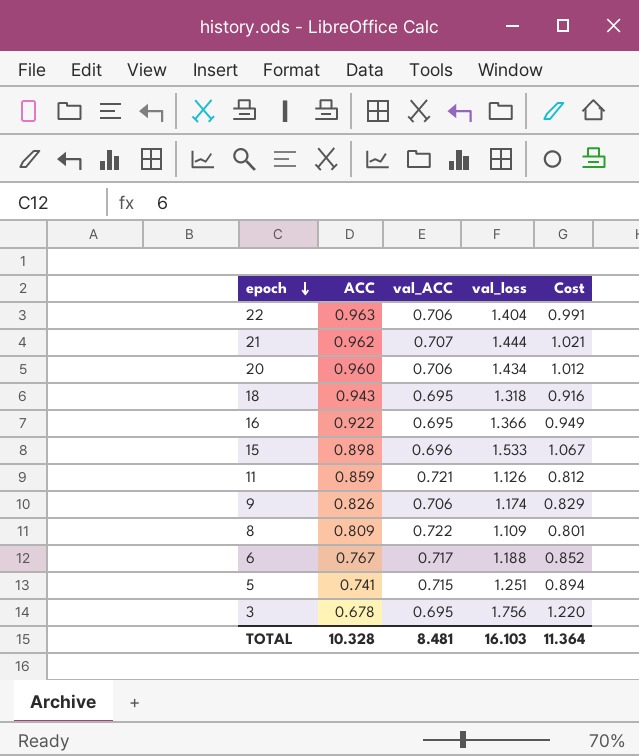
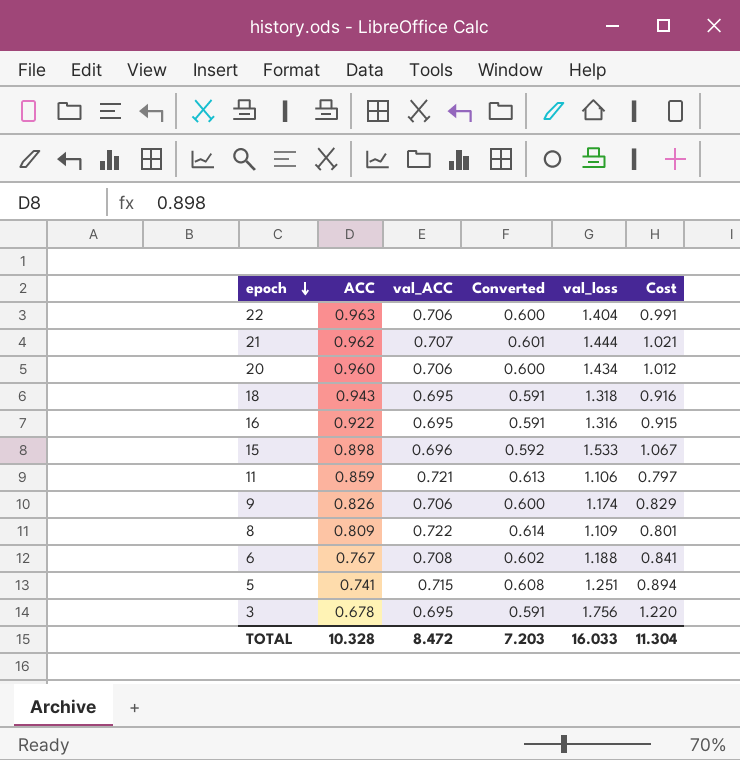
column Converted | formula: none -> [val_ACC] * 0.85
16 | val_loss: 1.366 -> 1.316
16 | Cost: 0.949 -> 0.915
11 | val_loss: 1.126 -> 1.106
11 | Cost: 0.812 -> 0.797
6 | val_ACC: 0.717 -> 0.708
6 | Cost: 0.852 -> 0.841
TOTAL | val_ACC: 8.481 -> 8.472
TOTAL | val_loss: 16.103 -> 16.033
TOTAL | Cost: 11.364 -> 11.304

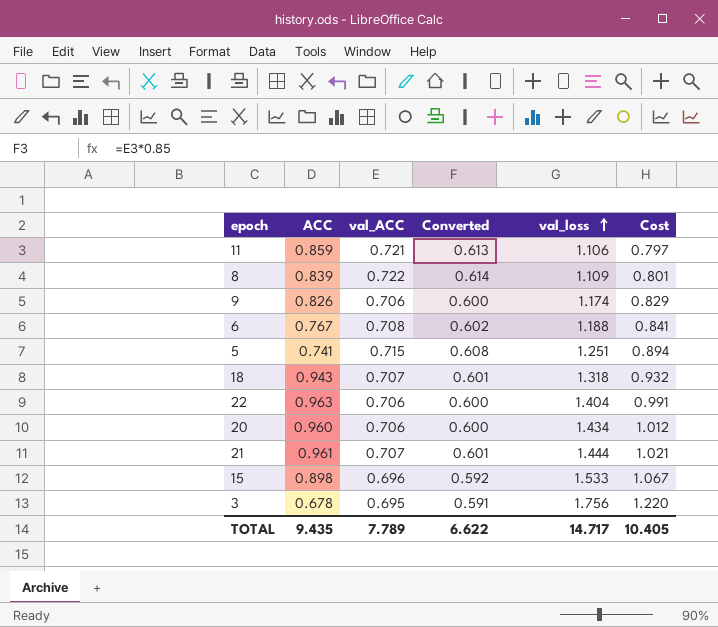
row order: epoch descending -> val_loss ascending
row 16: 0.922 | 0.695 | 0.591 | 1.316 | 0.915 -> none
8 | ACC: 0.809 -> 0.839
18 | val_ACC: 0.695 -> 0.707
18 | Converted: 0.591 -> 0.601
18 | Cost: 0.916 -> 0.932
21 | ACC: 0.962 -> 0.961
TOTAL | ACC: 10.328 -> 9.435
TOTAL | val_ACC: 8.472 -> 7.789
TOTAL | Converted: 7.203 -> 6.622
TOTAL | val_loss: 16.033 -> 14.717
TOTAL | Cost: 11.304 -> 10.405

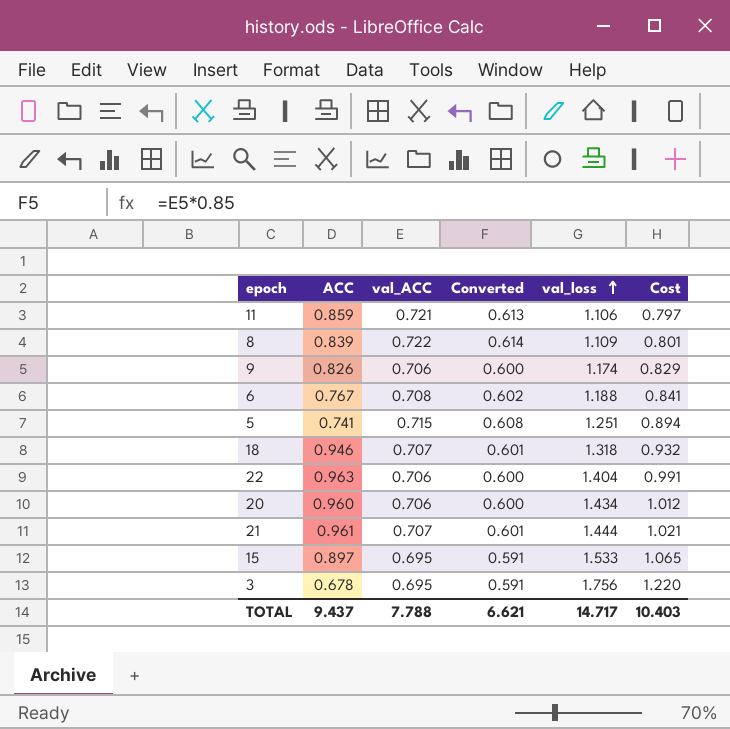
18 | ACC: 0.943 -> 0.946
15 | ACC: 0.898 -> 0.897
15 | val_ACC: 0.696 -> 0.695
15 | Converted: 0.592 -> 0.591
15 | Cost: 1.067 -> 1.065
TOTAL | ACC: 9.435 -> 9.437
TOTAL | val_ACC: 7.789 -> 7.788
TOTAL | Converted: 6.622 -> 6.621
TOTAL | Cost: 10.405 -> 10.403

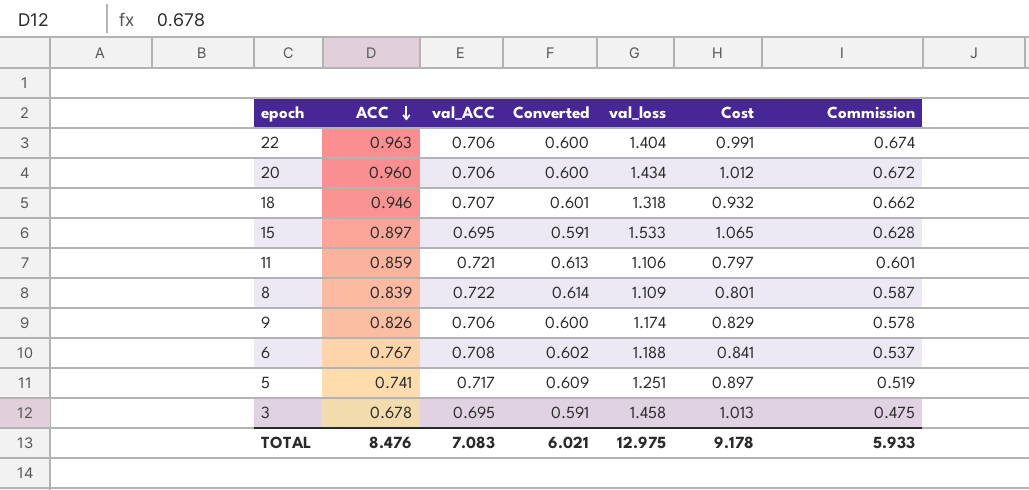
row order: val_loss ascending -> ACC descending
column Commission | formula: none -> [ACC] * 0.7
row 21: 0.961 | 0.707 | 0.601 | 1.444 | 1.021 -> none
5 | val_ACC: 0.715 -> 0.717
5 | Converted: 0.608 -> 0.609
5 | Cost: 0.894 -> 0.897
3 | val_loss: 1.756 -> 1.458
3 | Cost: 1.220 -> 1.013
TOTAL | ACC: 9.437 -> 8.476
TOTAL | val_ACC: 7.788 -> 7.083
TOTAL | Converted: 6.621 -> 6.021
TOTAL | val_loss: 14.717 -> 12.975
TOTAL | Cost: 10.403 -> 9.178

